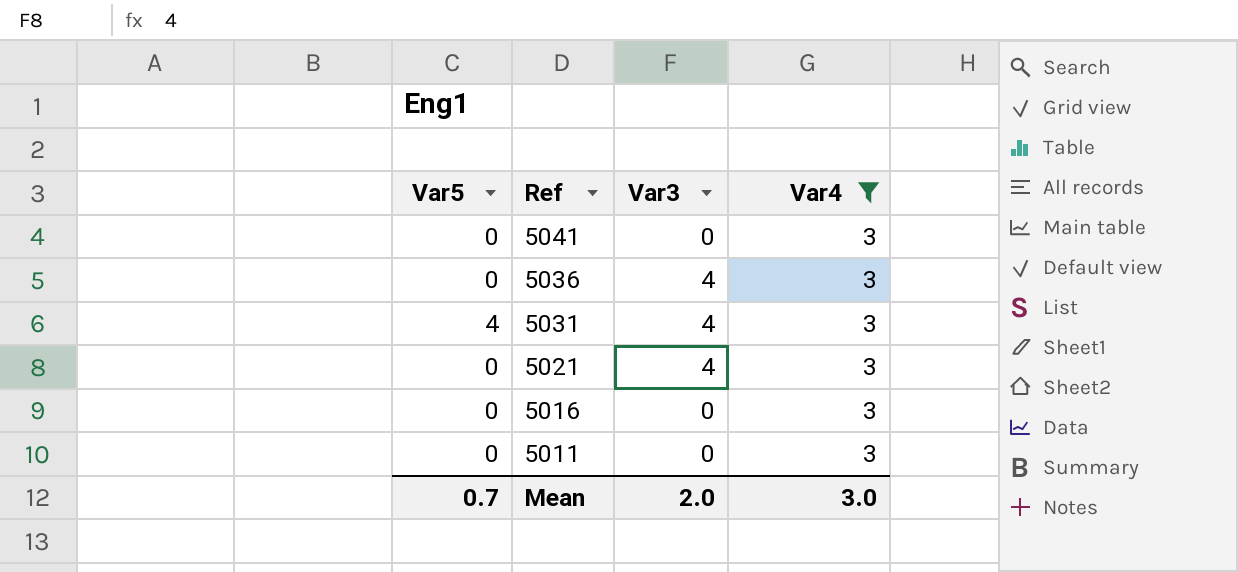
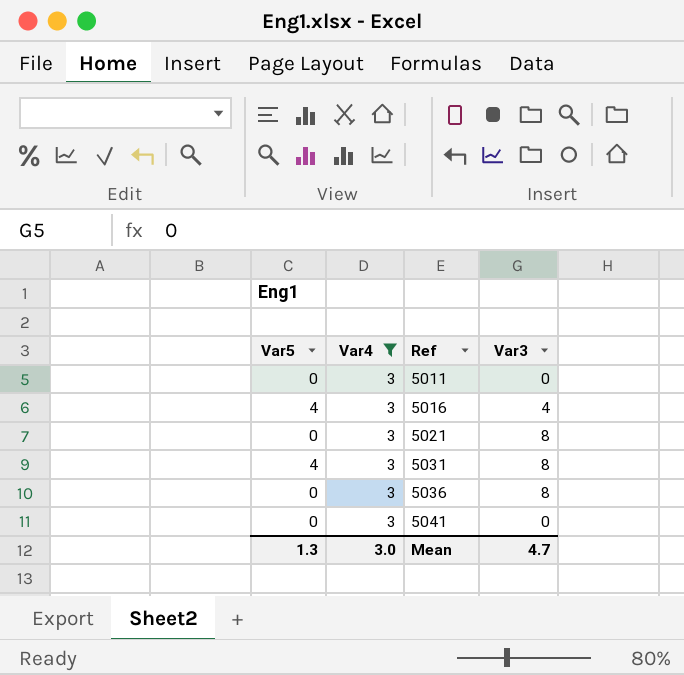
row order: Ref descending -> Ref ascending
column Var4 | position: 4 -> 2
5016 | Var5: 0 -> 4
5016 | Var3: 0 -> 4
5021 | Var3: 4 -> 8
5031 | Var3: 4 -> 8
5036 | Var3: 4 -> 8
Mean | Var5: 0.7 -> 1.3
Mean | Var3: 2.0 -> 4.7

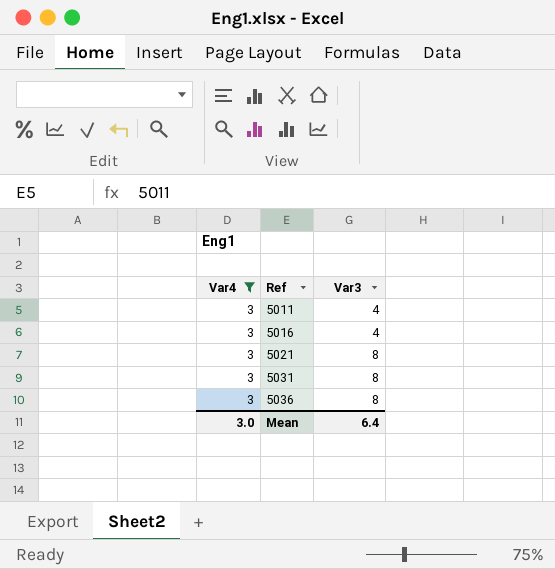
column Var5 | position: 1 -> none
row 5041: 0 | 3 | 0 -> none
5011 | Var3: 0 -> 4
Mean | Var3: 4.7 -> 6.4

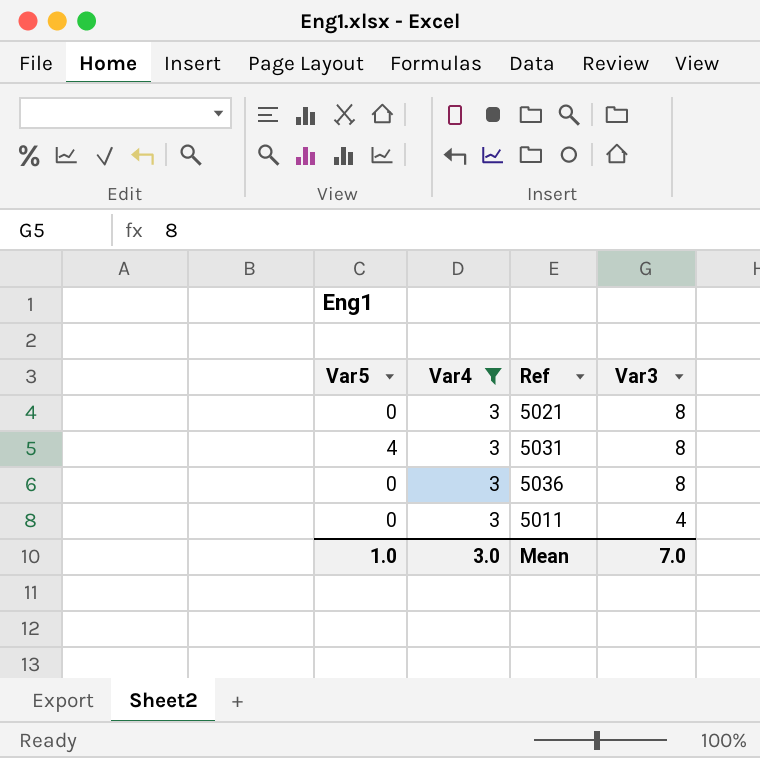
row order: Ref ascending -> Var3 descending
column Var5 | position: none -> 1
row 5016: 3 | 4 -> none
Mean | Var3: 6.4 -> 7.0

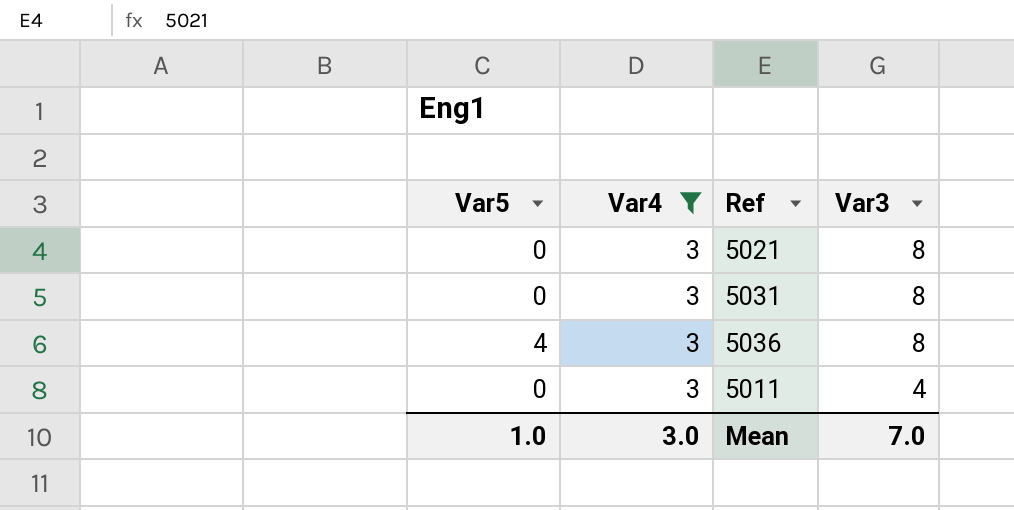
5031 | Var5: 4 -> 0
5036 | Var5: 0 -> 4

